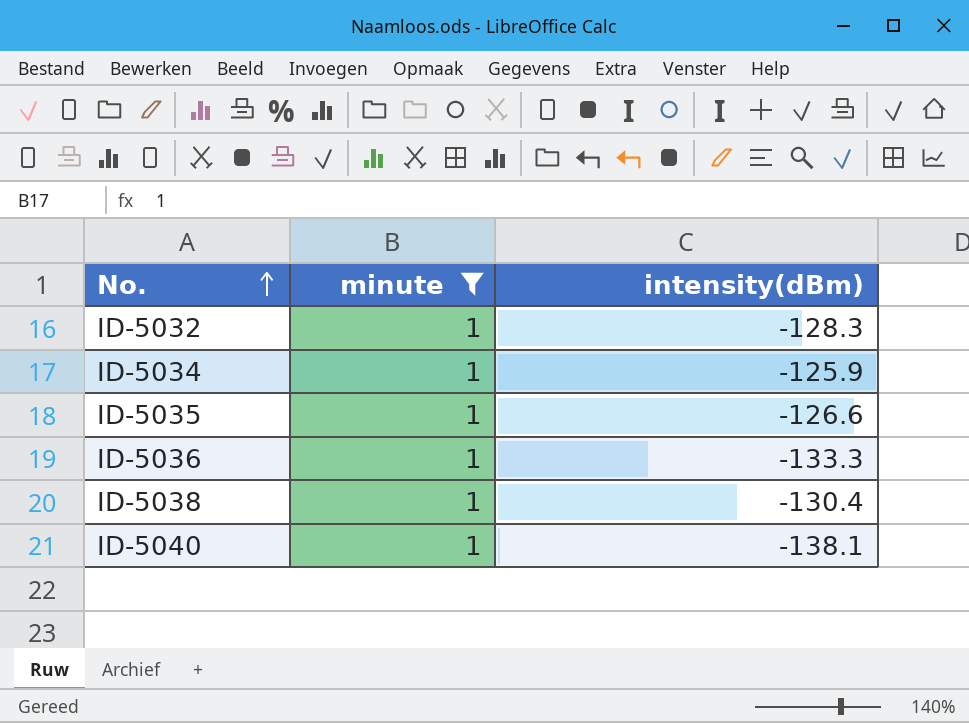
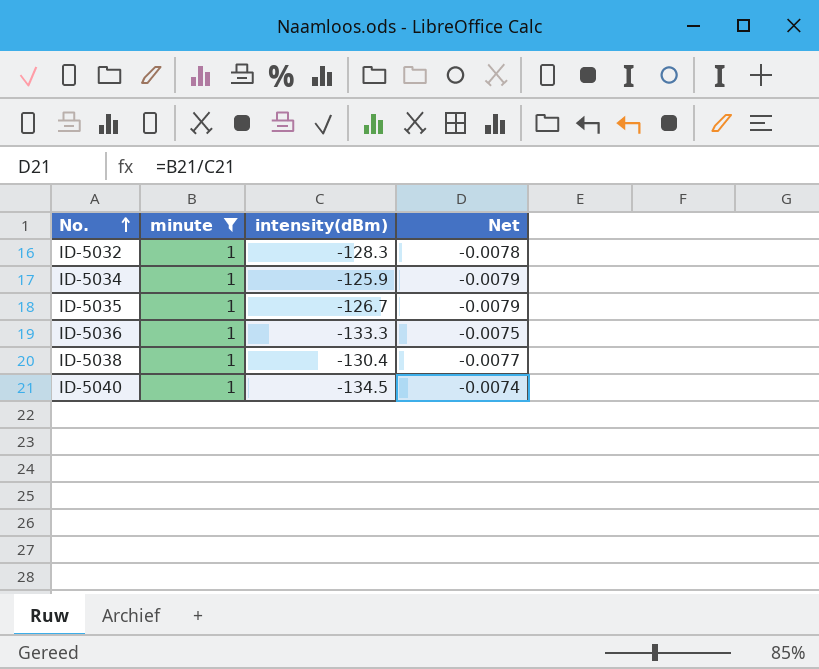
column Net | formula: none -> [minute] / [intensity(dBm)]
ID-5035 | intensity(dBm): -126.6 -> -126.7
ID-5040 | intensity(dBm): -138.1 -> -134.5

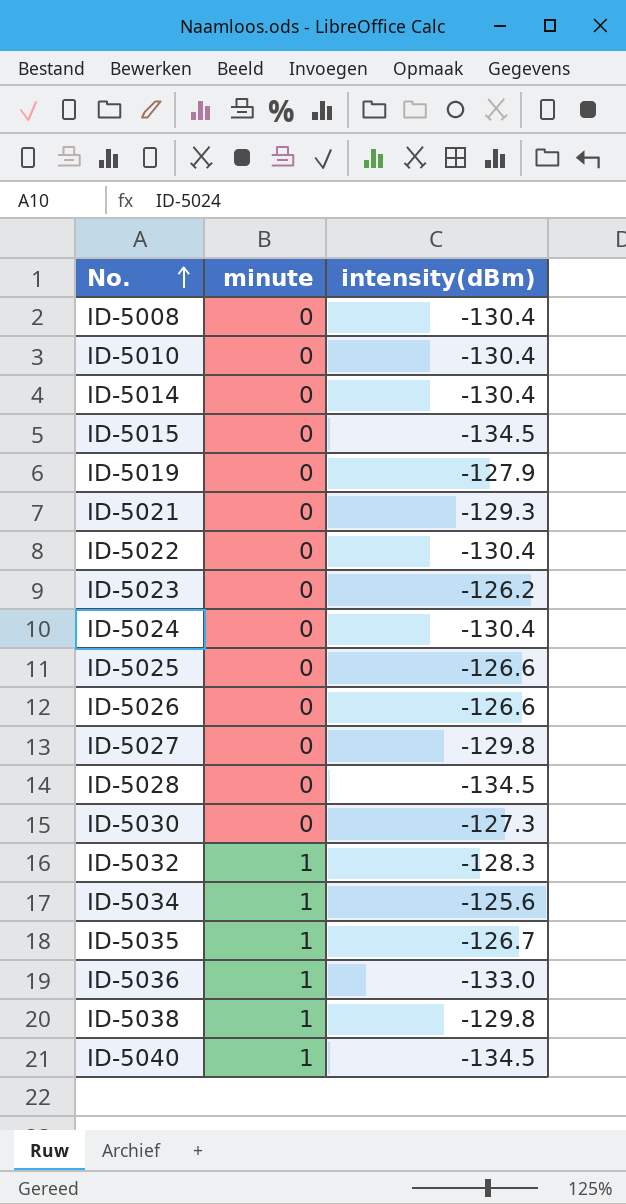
filter: minute = 1 -> none
column Net | formula: [minute] / [intensity(dBm)] -> none
ID-5034 | intensity(dBm): -125.9 -> -125.6
ID-5036 | intensity(dBm): -133.3 -> -133.0
ID-5038 | intensity(dBm): -130.4 -> -129.8

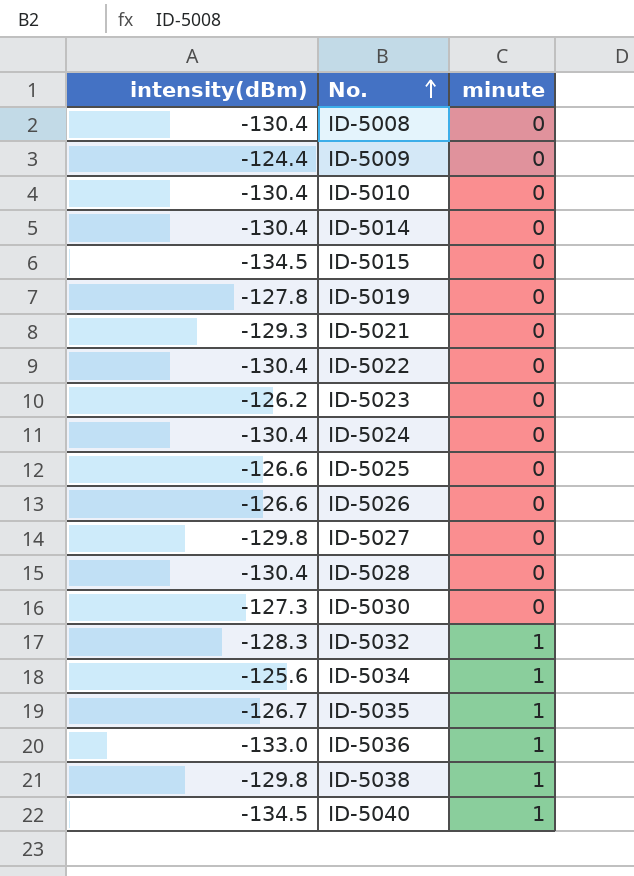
column intensity(dBm) | position: 3 -> 1
row ID-5009: none -> -124.4 | 0
ID-5019 | intensity(dBm): -127.9 -> -127.8
ID-5028 | intensity(dBm): -134.5 -> -130.4

